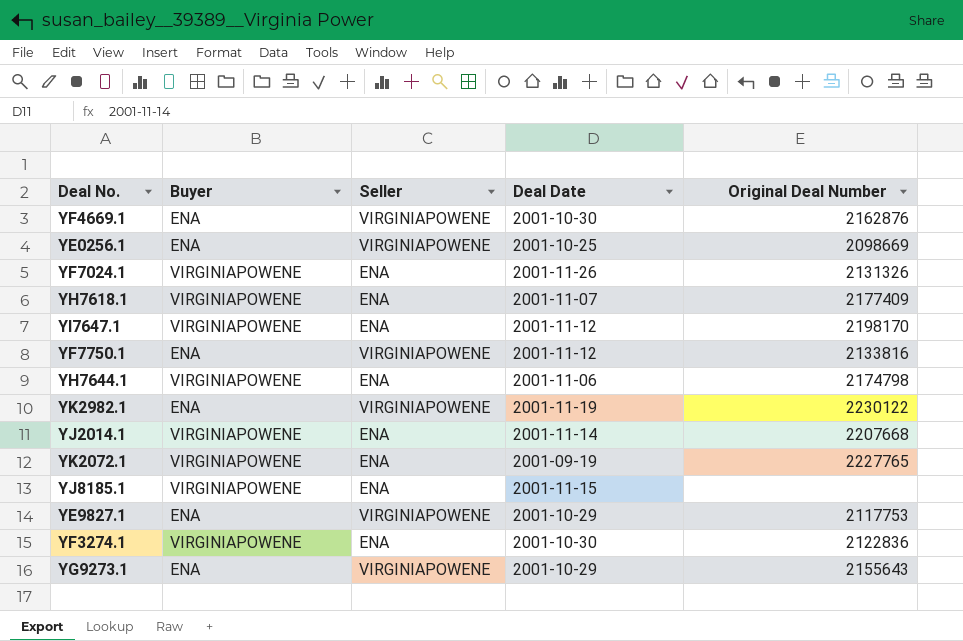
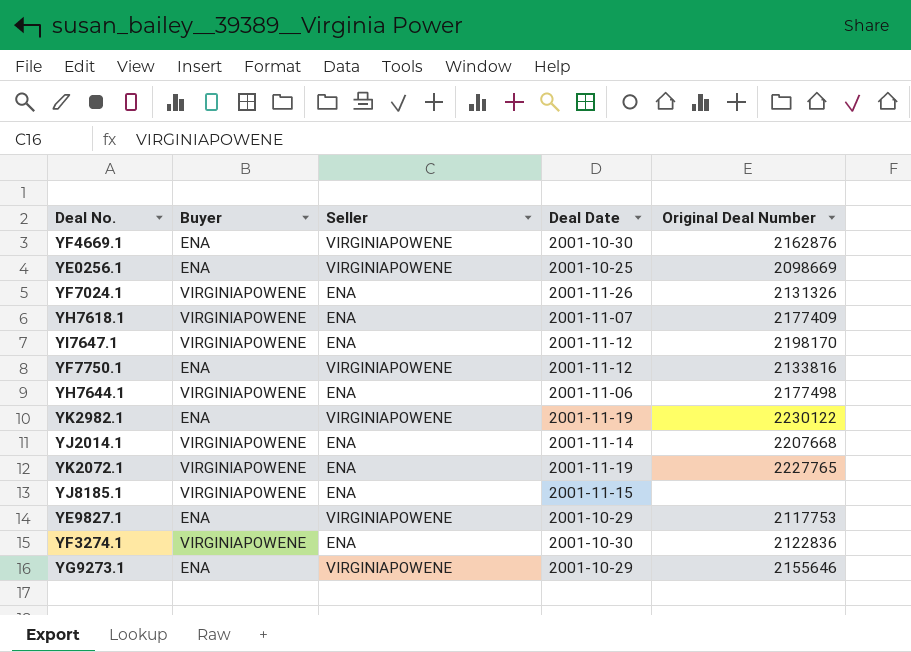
YH7644.1 | Original Deal Number: 2174798 -> 2177498
YK2072.1 | Deal Date: 2001-09-19 -> 2001-11-19
YG9273.1 | Original Deal Number: 2155643 -> 2155646

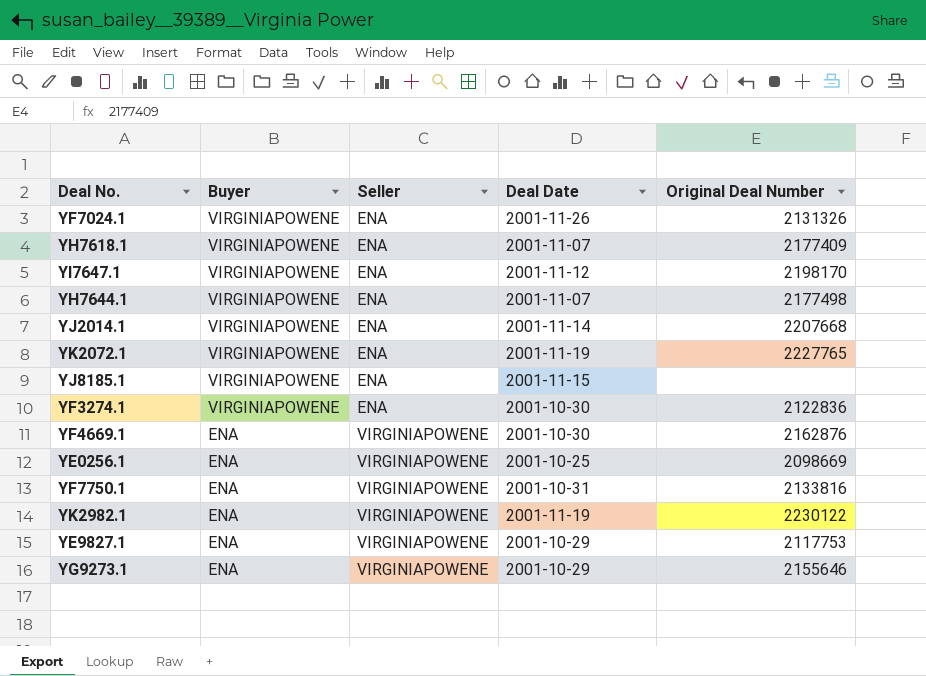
row order: none -> Buyer descending
YH7644.1 | Deal Date: 2001-11-06 -> 2001-11-07
YF7750.1 | Deal Date: 2001-11-12 -> 2001-10-31

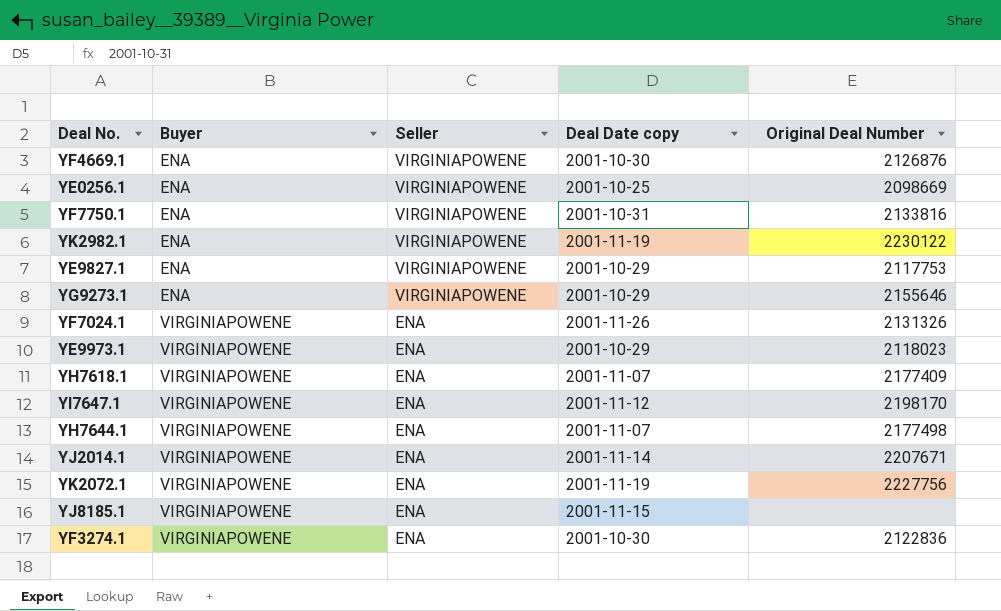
row order: Buyer descending -> Buyer ascending
column name: Deal Date -> Deal Date copy
YF4669.1 | Original Deal Number: 2162876 -> 2126876
row YE9973.1: none -> VIRGINIAPOWENE | ENA | 2001-10-29 | 2118023
YJ2014.1 | Original Deal Number: 2207668 -> 2207671
YK2072.1 | Original Deal Number: 2227765 -> 2227756

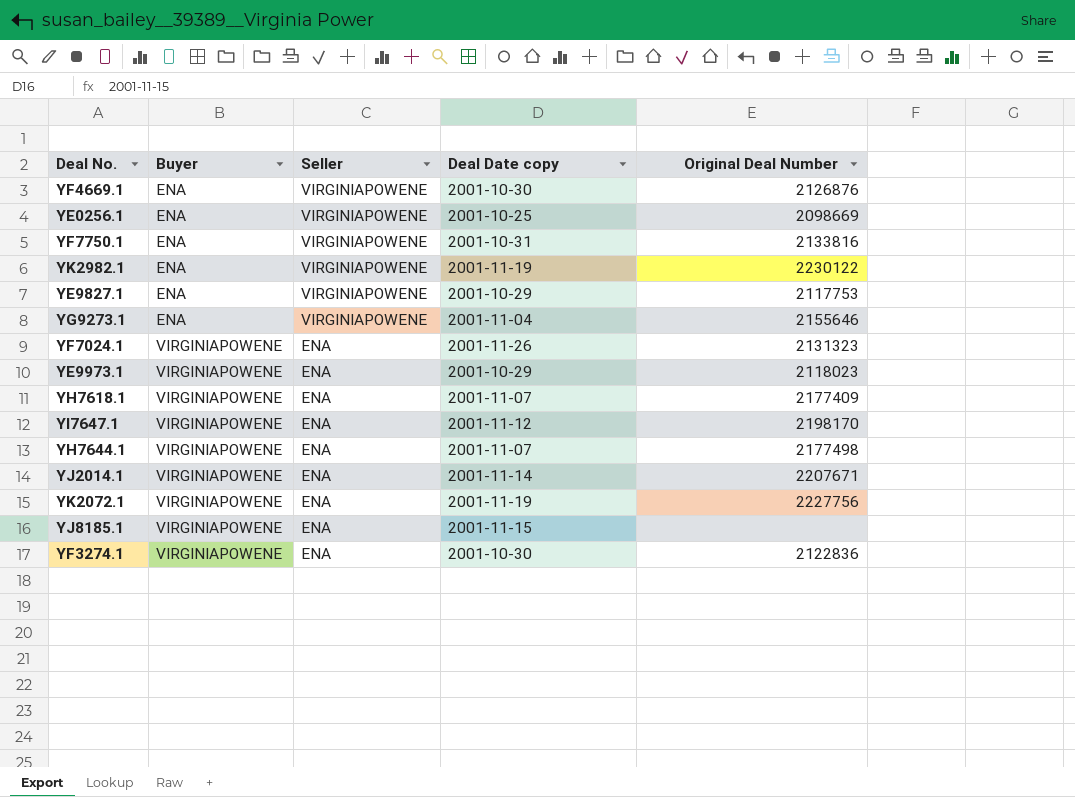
YG9273.1 | Deal Date copy: 2001-10-29 -> 2001-11-04
YF7024.1 | Original Deal Number: 2131326 -> 2131323

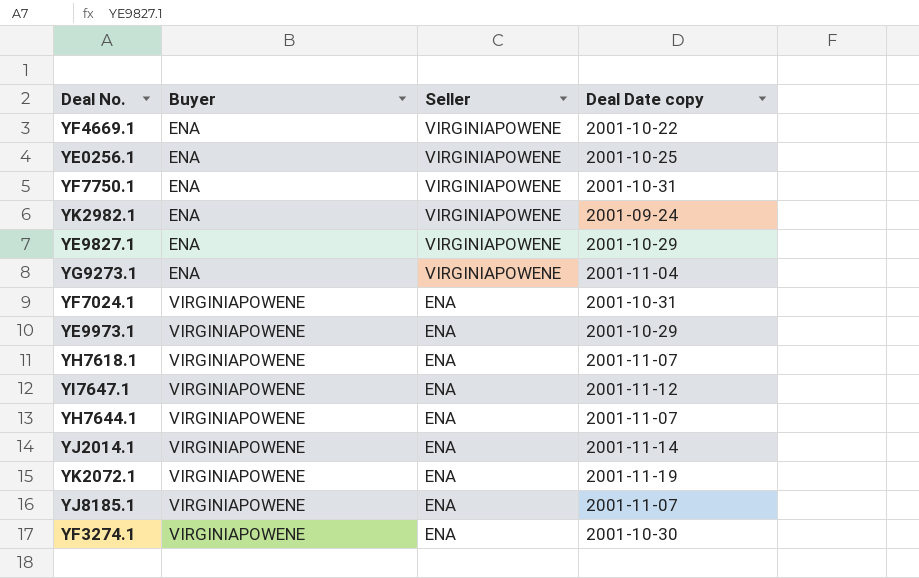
column Original Deal Number | position: 5 -> none
YF4669.1 | Deal Date copy: 2001-10-30 -> 2001-10-22
YK2982.1 | Deal Date copy: 2001-11-19 -> 2001-09-24
YF7024.1 | Deal Date copy: 2001-11-26 -> 2001-10-31
YJ8185.1 | Deal Date copy: 2001-11-15 -> 2001-11-07

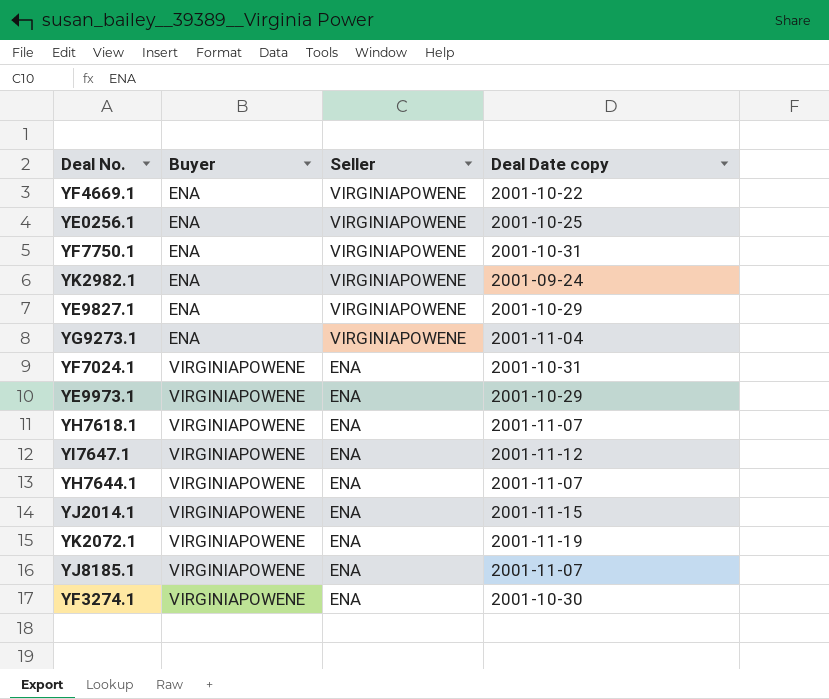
YJ2014.1 | Deal Date copy: 2001-11-14 -> 2001-11-15

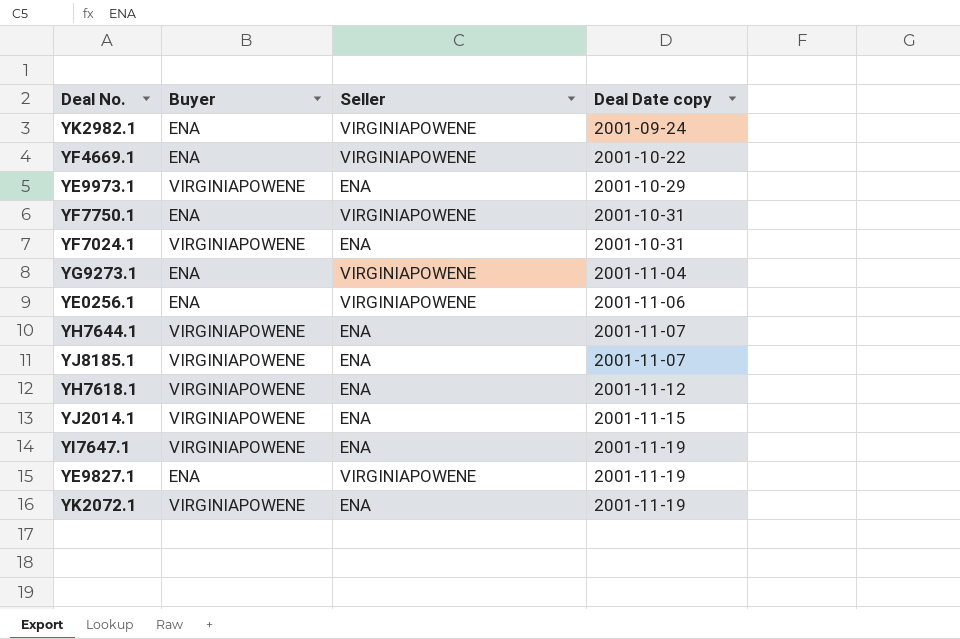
row order: Buyer ascending -> Deal Date copy ascending
row YF3274.1: VIRGINIAPOWENE | ENA | 2001-10-30 -> none
YE0256.1 | Deal Date copy: 2001-10-25 -> 2001-11-06
YH7618.1 | Deal Date copy: 2001-11-07 -> 2001-11-12
YI7647.1 | Deal Date copy: 2001-11-12 -> 2001-11-19
YE9827.1 | Deal Date copy: 2001-10-29 -> 2001-11-19

